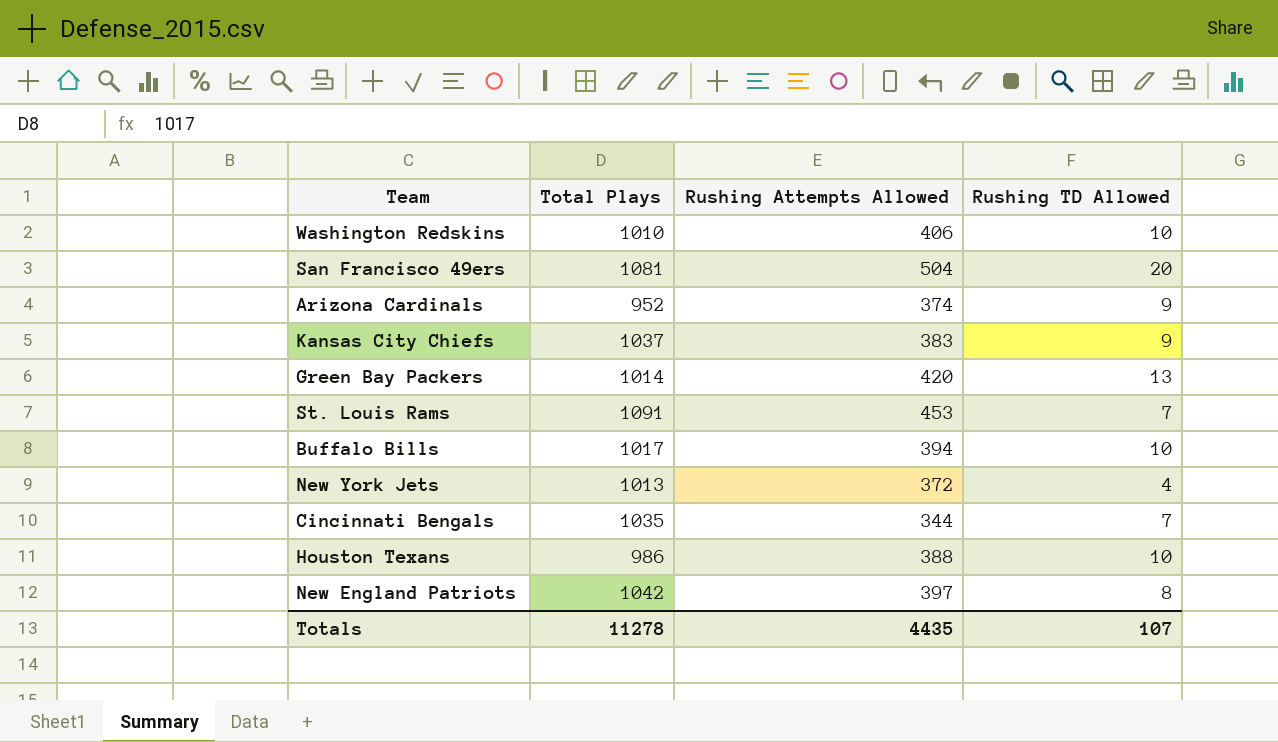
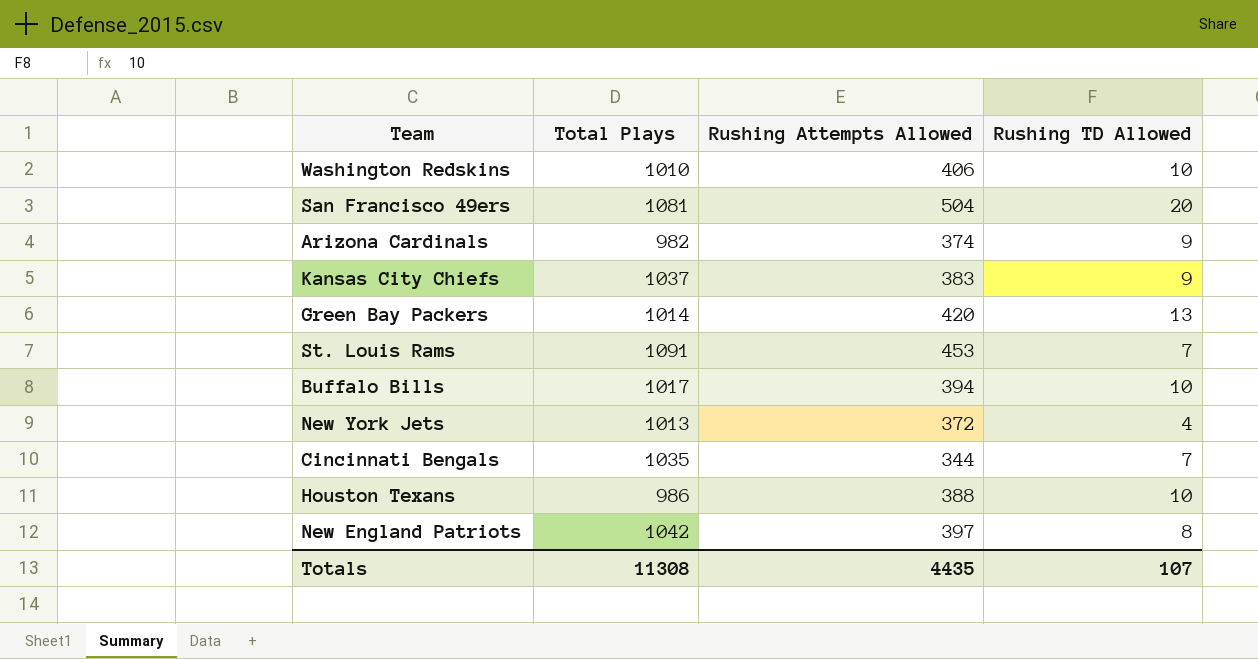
Arizona Cardinals | Total Plays: 952 -> 982
Totals | Total Plays: 11278 -> 11308

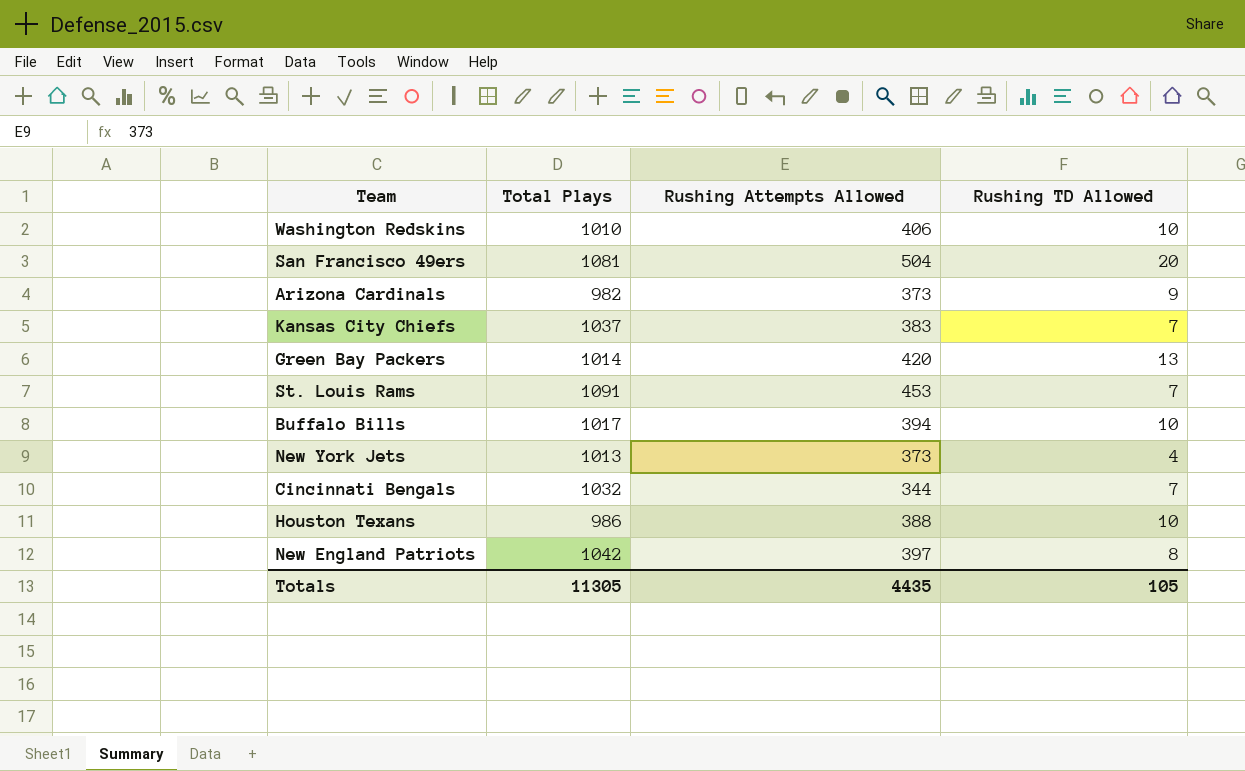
Arizona Cardinals | Rushing Attempts Allowed: 374 -> 373
Kansas City Chiefs | Rushing TD Allowed: 9 -> 7
New York Jets | Rushing Attempts Allowed: 372 -> 373
Cincinnati Bengals | Total Plays: 1035 -> 1032
Totals | Total Plays: 11308 -> 11305
Totals | Rushing TD Allowed: 107 -> 105

